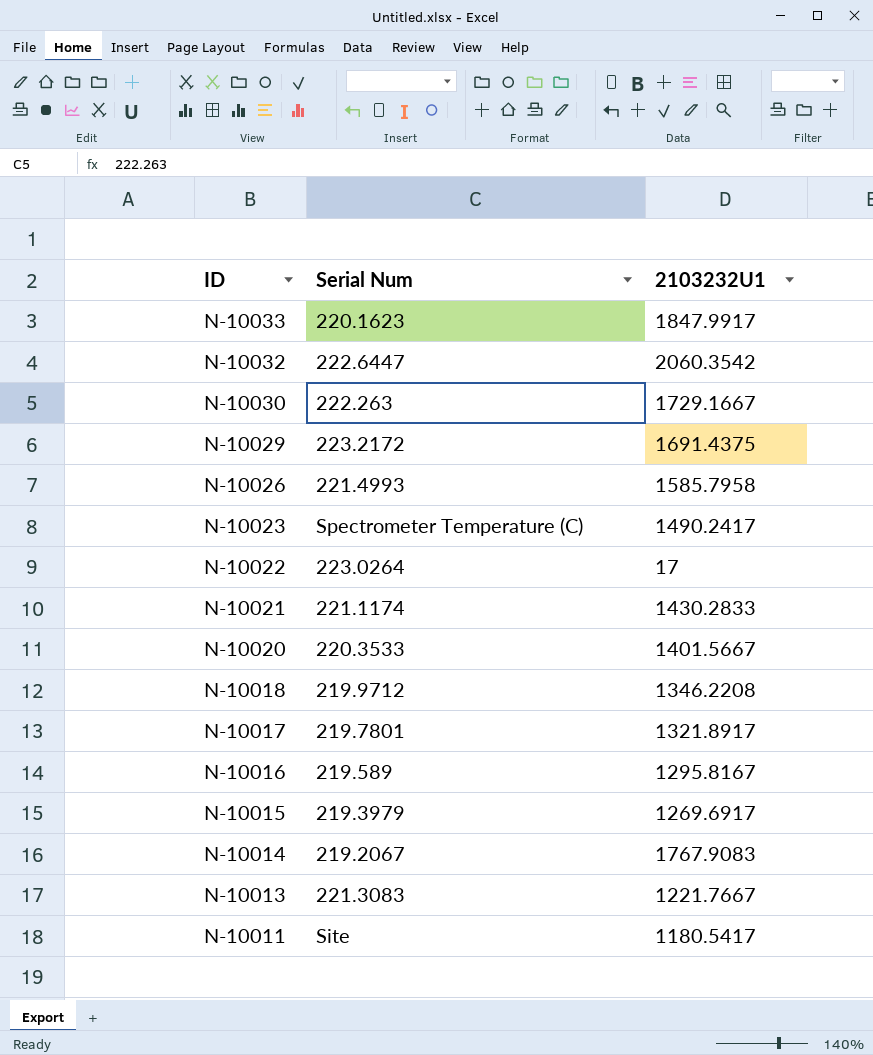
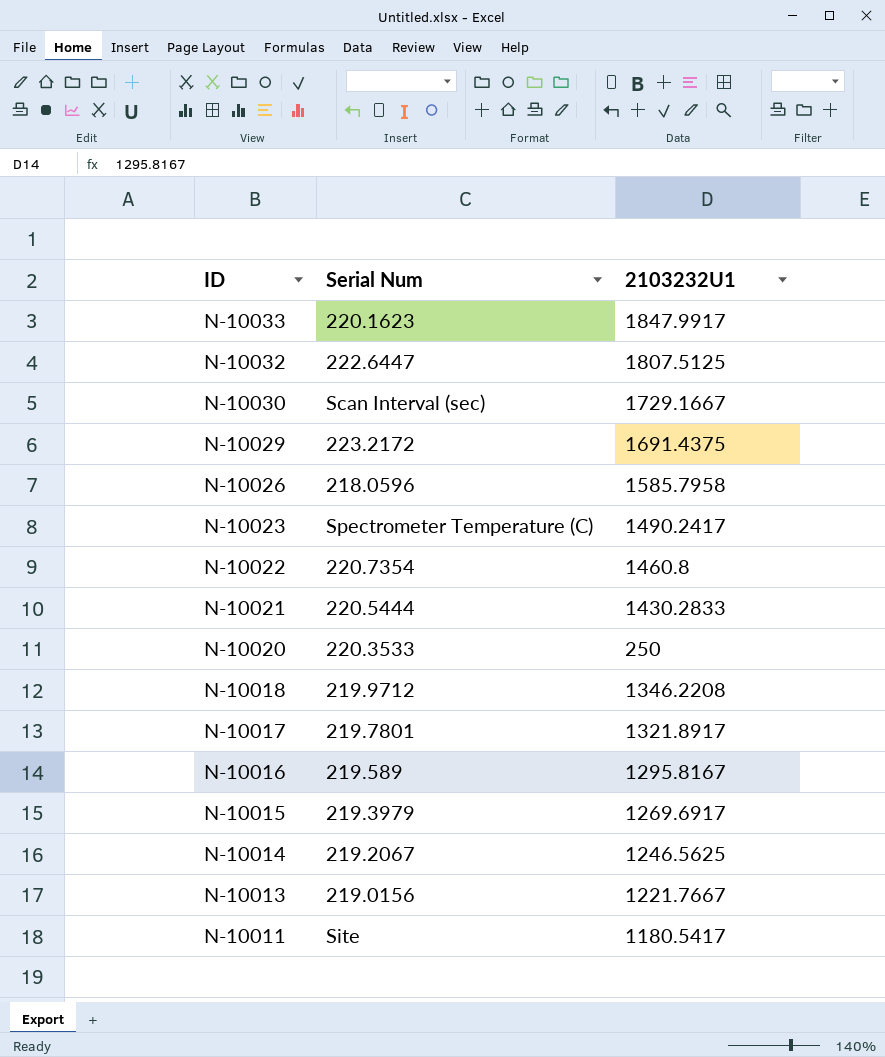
N-10032 | 2103232U1: 2060.3542 -> 1807.5125
N-10030 | Serial Num: 222.263 -> Scan Interval (sec)
N-10026 | Serial Num: 221.4993 -> 218.0596
N-10022 | Serial Num: 223.0264 -> 220.7354
N-10022 | 2103232U1: 17 -> 1460.8
N-10021 | Serial Num: 221.1174 -> 220.5444
N-10020 | 2103232U1: 1401.5667 -> 250
N-10014 | 2103232U1: 1767.9083 -> 1246.5625
N-10013 | Serial Num: 221.3083 -> 219.0156

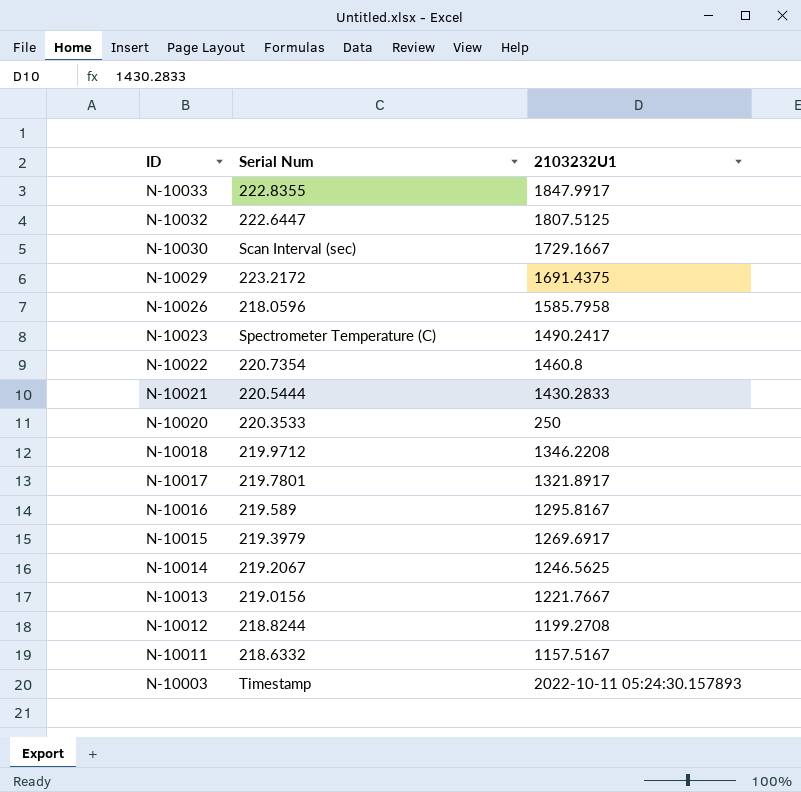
N-10033 | Serial Num: 220.1623 -> 222.8355
row N-10012: none -> 218.8244 | 1199.2708
N-10011 | Serial Num: Site -> 218.6332
N-10011 | 2103232U1: 1180.5417 -> 1157.5167
row N-10003: none -> Timestamp | 2022-10-11 05:24:30.157893

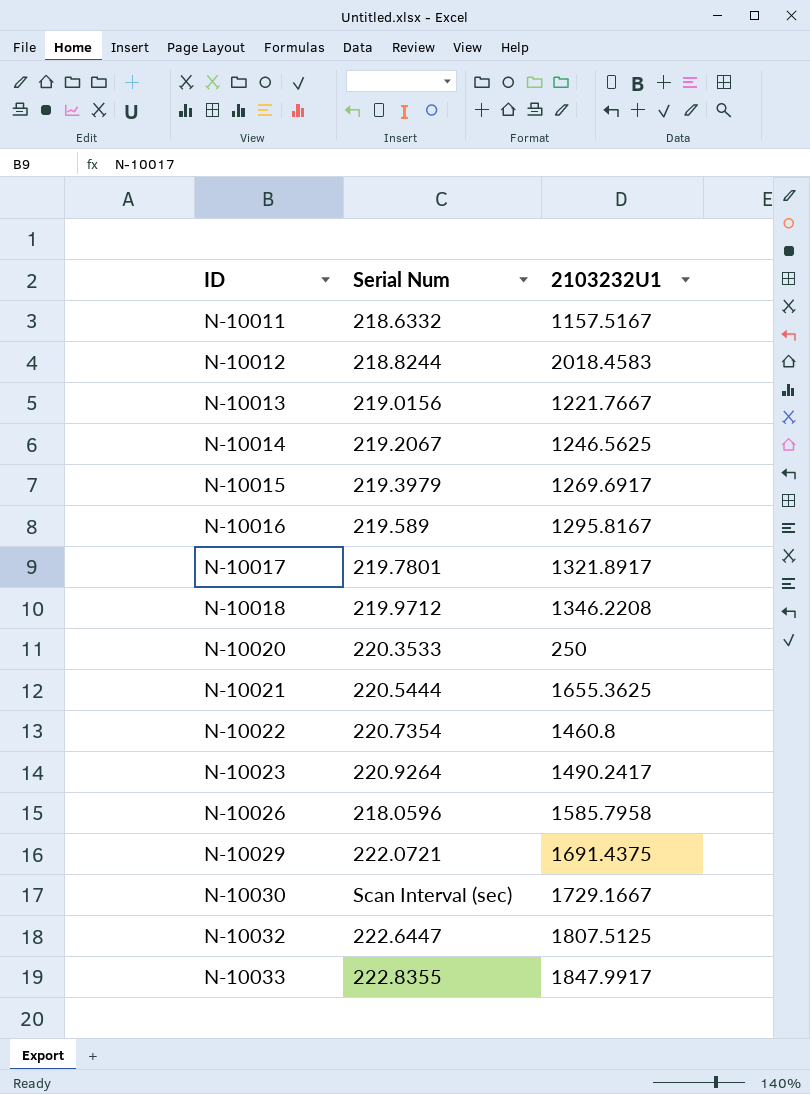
row order: ID descending -> ID ascending
row N-10003: Timestamp | 2022-10-11 05:24:30.157893 -> none
N-10012 | 2103232U1: 1199.2708 -> 2018.4583
N-10021 | 2103232U1: 1430.2833 -> 1655.3625
N-10023 | Serial Num: Spectrometer Temperature (C) -> 220.9264
N-10029 | Serial Num: 223.2172 -> 222.0721

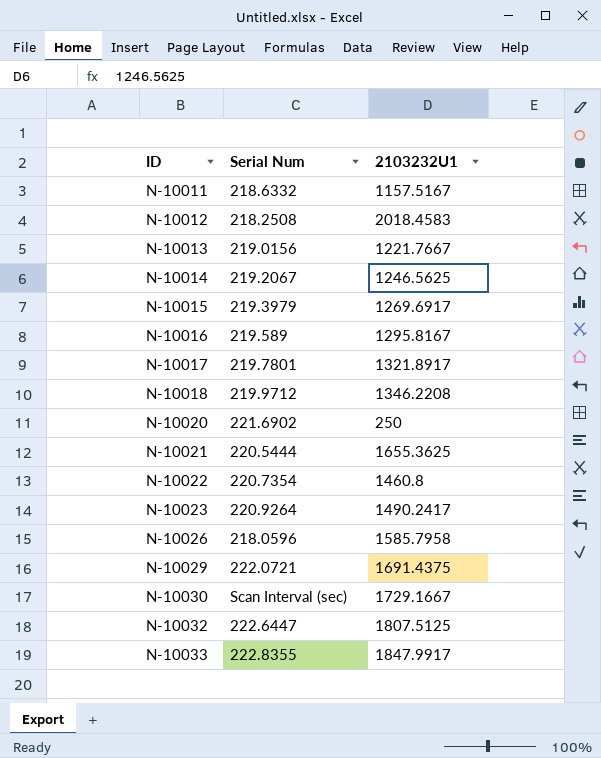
N-10012 | Serial Num: 218.8244 -> 218.2508
N-10020 | Serial Num: 220.3533 -> 221.6902

